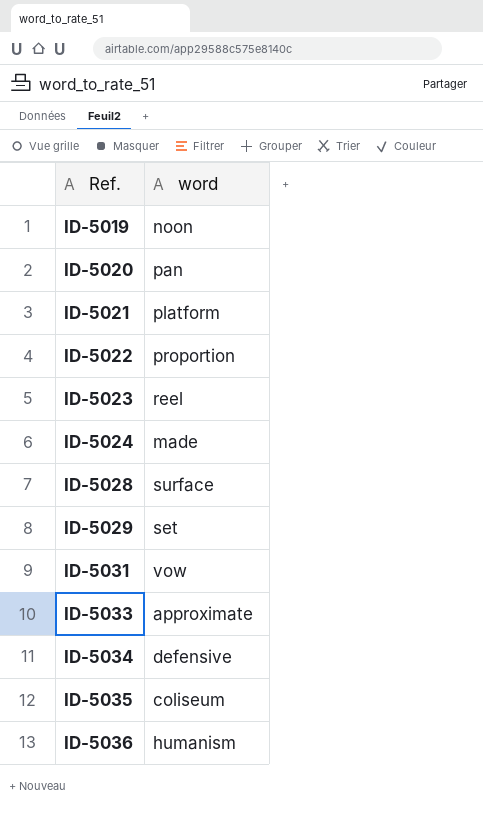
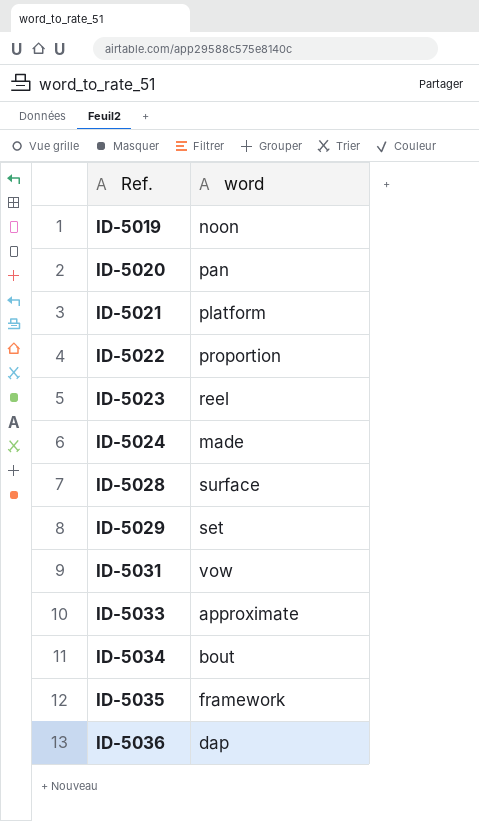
ID-5034 | word: defensive -> bout
ID-5035 | word: coliseum -> framework
ID-5036 | word: humanism -> dap

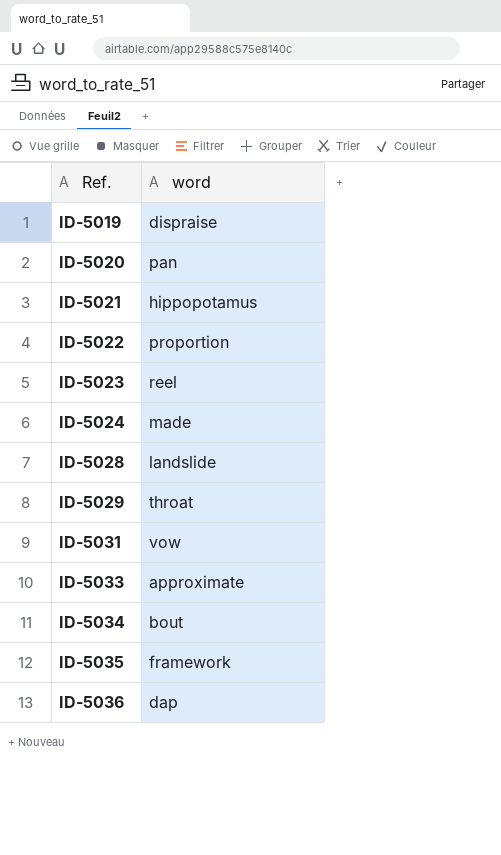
ID-5019 | word: noon -> dispraise
ID-5021 | word: platform -> hippopotamus
ID-5028 | word: surface -> landslide
ID-5029 | word: set -> throat

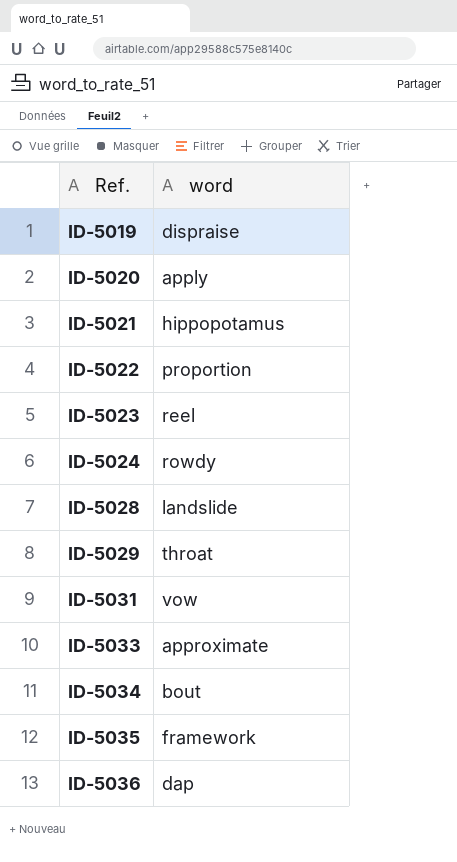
ID-5020 | word: pan -> apply
ID-5024 | word: made -> rowdy

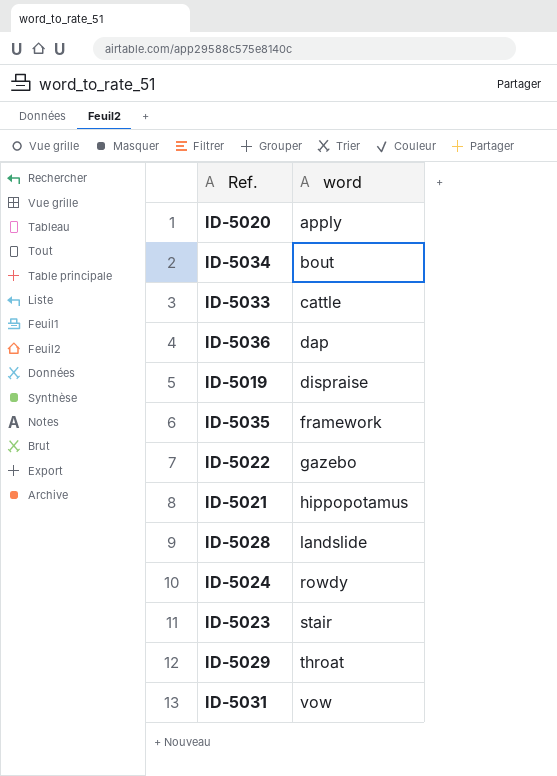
row order: Ref. ascending -> word ascending
ID-5033 | word: approximate -> cattle
ID-5022 | word: proportion -> gazebo
ID-5023 | word: reel -> stair

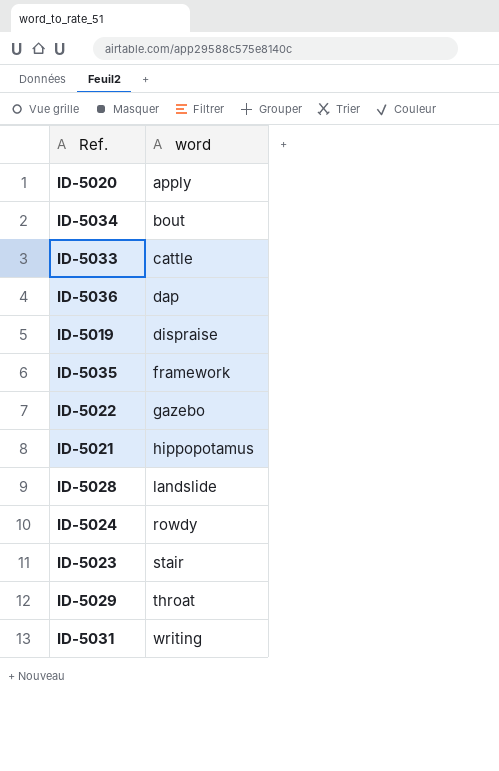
ID-5031 | word: vow -> writing

